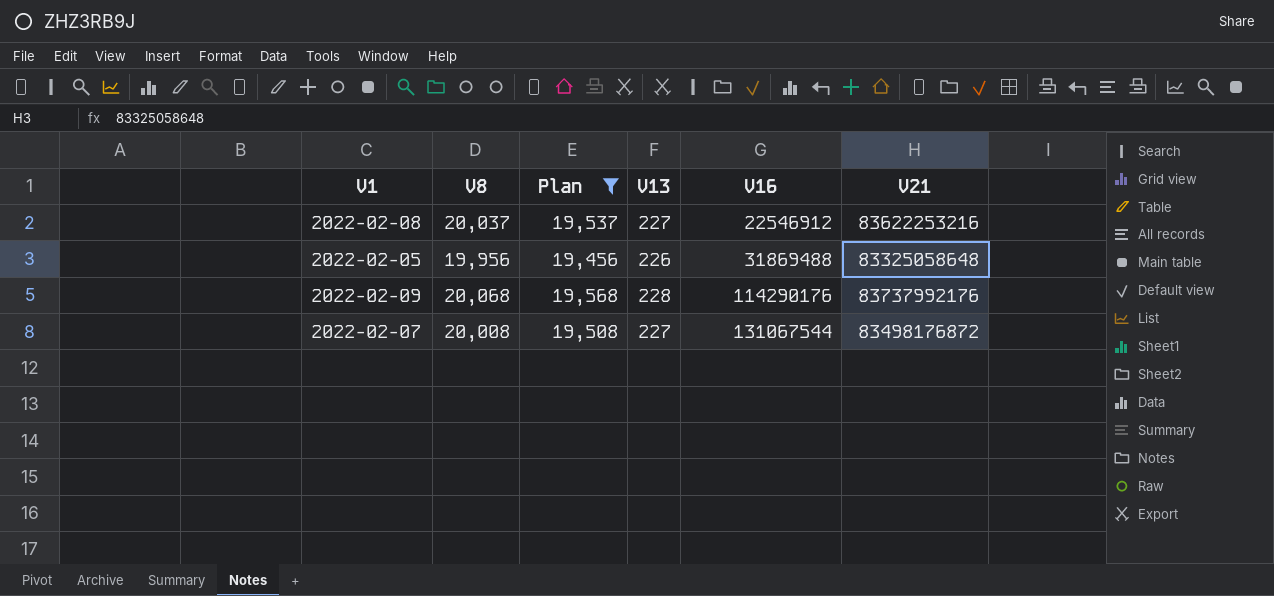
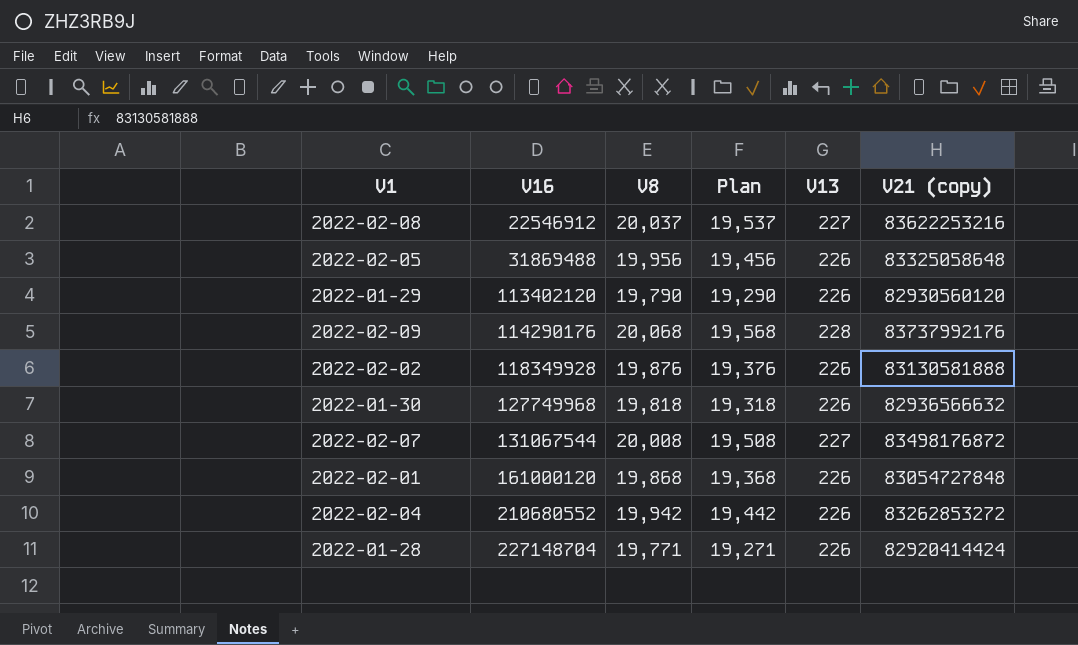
filter: Plan >= 19,456 -> none
column V16 | position: 5 -> 2
column name: V21 -> V21 (copy)

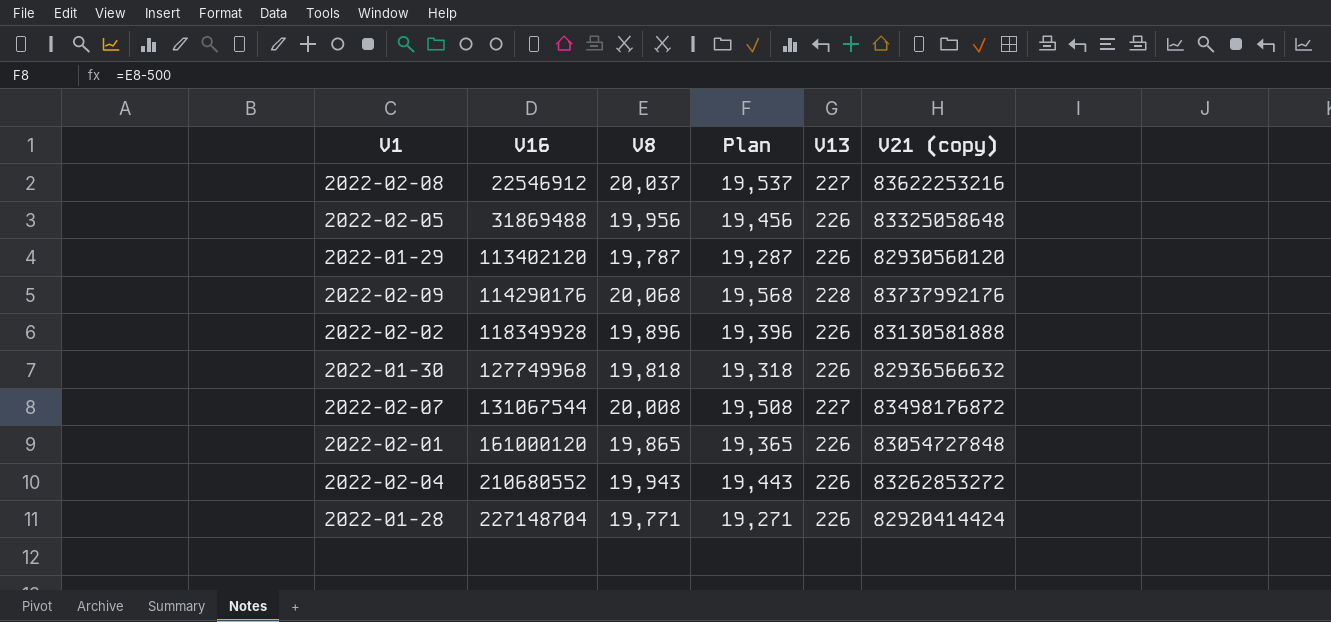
2022-01-29 | V8: 19,790 -> 19,787
2022-01-29 | Plan: 19,290 -> 19,287
2022-02-02 | V8: 19,876 -> 19,896
2022-02-02 | Plan: 19,376 -> 19,396
2022-02-01 | V8: 19,868 -> 19,865
2022-02-01 | Plan: 19,368 -> 19,365
2022-02-04 | V8: 19,942 -> 19,943
2022-02-04 | Plan: 19,442 -> 19,443

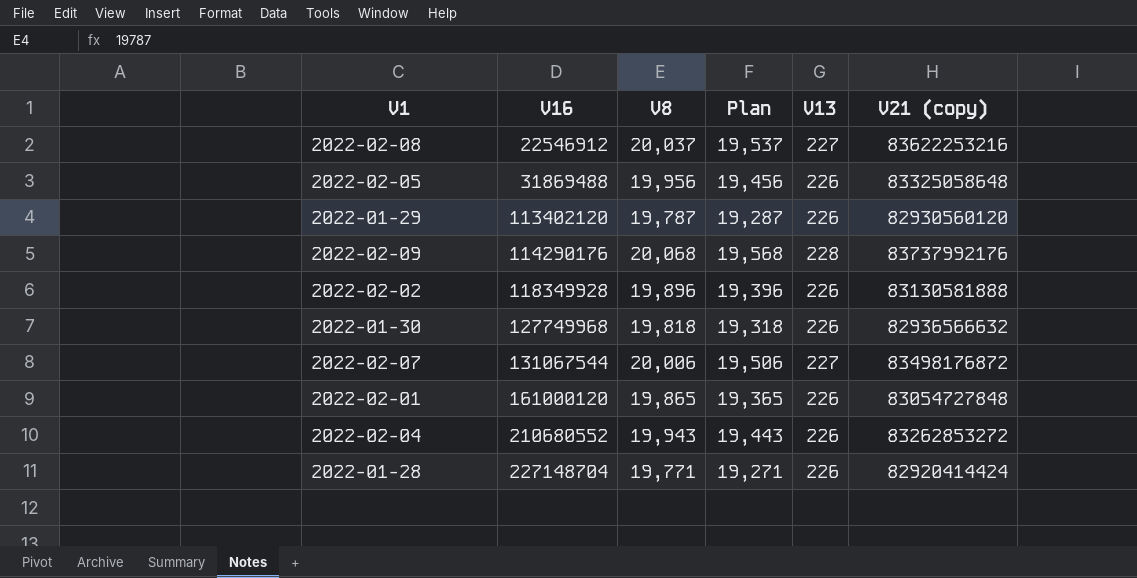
2022-02-07 | V8: 20,008 -> 20,006
2022-02-07 | Plan: 19,508 -> 19,506

